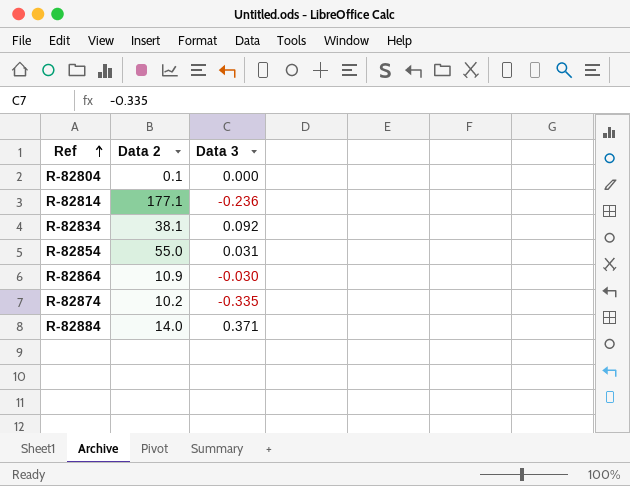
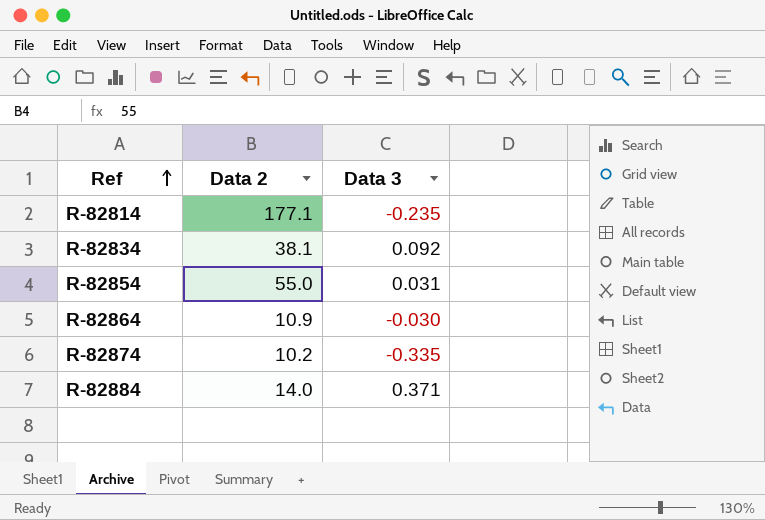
row R-82804: 0.1 | 0.000 -> none
R-82814 | Data 3: -0.236 -> -0.235

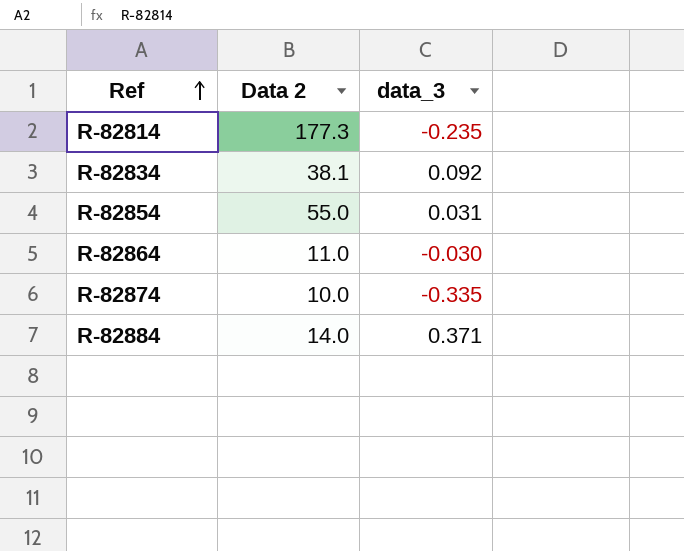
column name: Data 3 -> data_3
R-82814 | Data 2: 177.1 -> 177.3
R-82864 | Data 2: 10.9 -> 11.0
R-82874 | Data 2: 10.2 -> 10.0

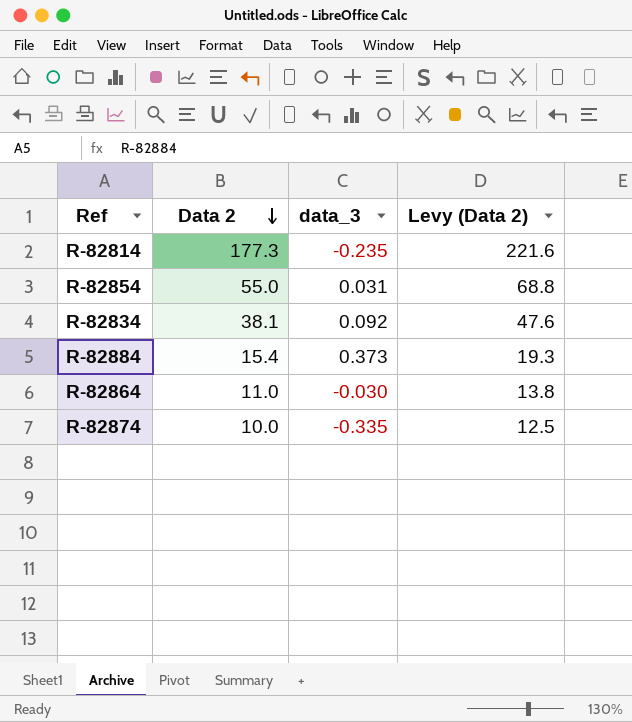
row order: Ref ascending -> Data 2 descending
column Levy (Data 2) | formula: none -> [Data 2] * 1.25
R-82884 | Data 2: 14.0 -> 15.4
R-82884 | data_3: 0.371 -> 0.373

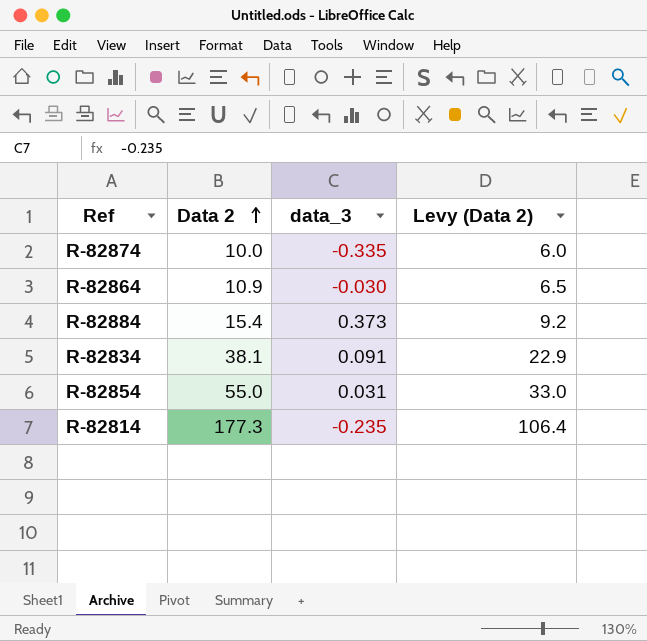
row order: Data 2 descending -> Data 2 ascending
column Levy (Data 2) | formula: [Data 2] * 1.25 -> [Data 2] * 0.6
R-82864 | Data 2: 11.0 -> 10.9
R-82834 | data_3: 0.092 -> 0.091

